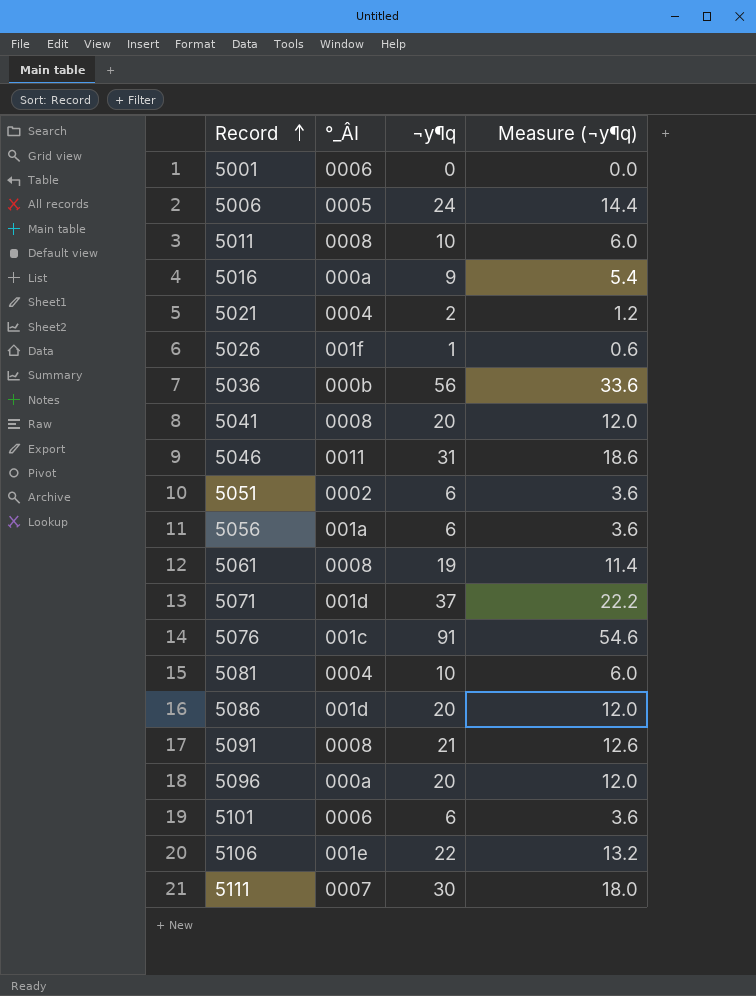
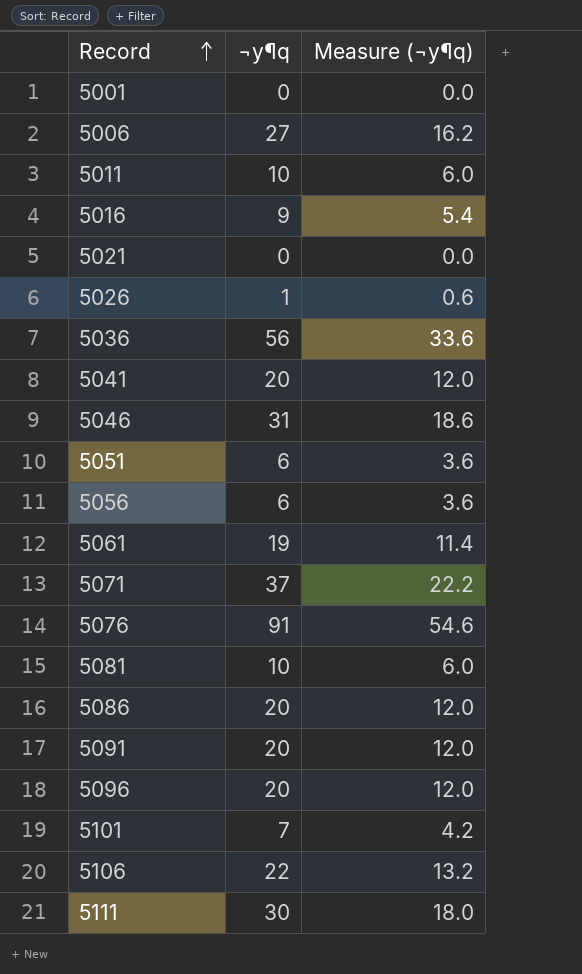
column °_ÂI | position: 2 -> none
5006 | ¬y¶q: 24 -> 27
5006 | Measure (¬y¶q): 14.4 -> 16.2
5021 | ¬y¶q: 2 -> 0
5021 | Measure (¬y¶q): 1.2 -> 0.0
5091 | ¬y¶q: 21 -> 20
5091 | Measure (¬y¶q): 12.6 -> 12.0
5101 | ¬y¶q: 6 -> 7
5101 | Measure (¬y¶q): 3.6 -> 4.2

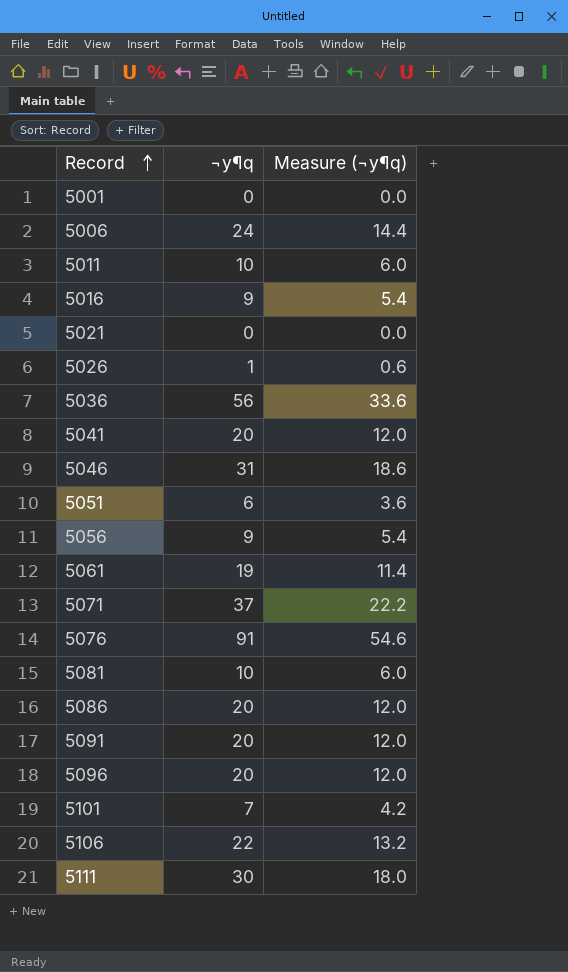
5006 | ¬y¶q: 27 -> 24
5006 | Measure (¬y¶q): 16.2 -> 14.4
5056 | ¬y¶q: 6 -> 9
5056 | Measure (¬y¶q): 3.6 -> 5.4

